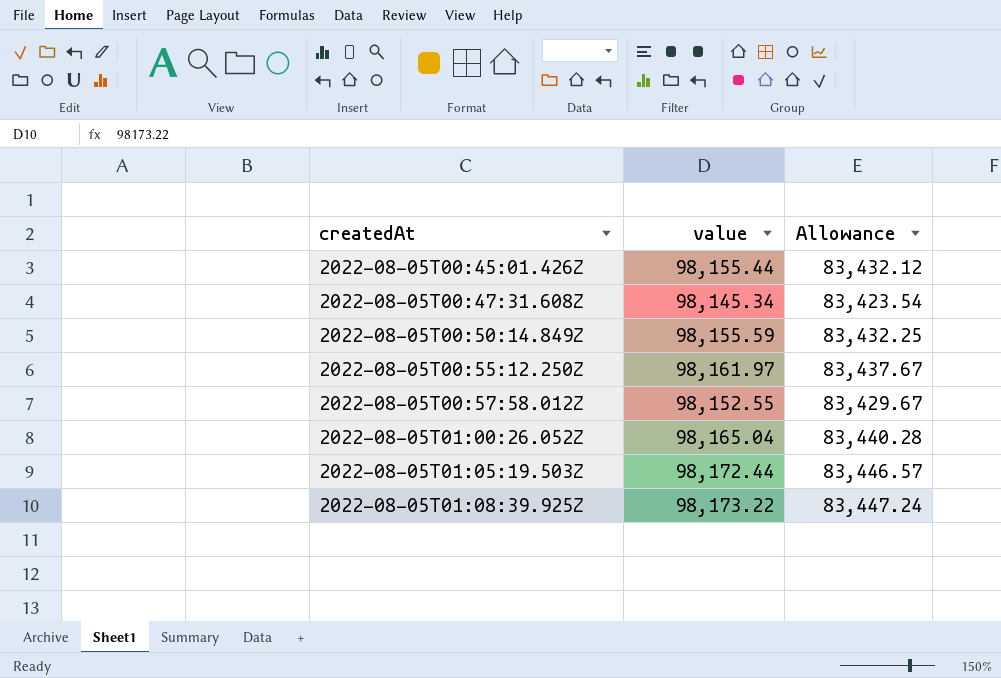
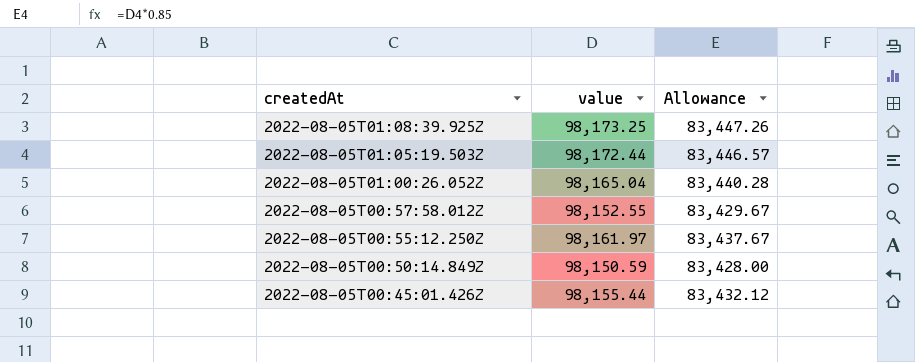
row order: createdAt ascending -> createdAt descending
row 2022-08-05T00:47:31.608Z: 98,145.34 | 83,423.54 -> none
2022-08-05T01:08:39.925Z | value: 98,173.22 -> 98,173.25
2022-08-05T01:08:39.925Z | Allowance: 83,447.24 -> 83,447.26
2022-08-05T00:50:14.849Z | value: 98,155.59 -> 98,150.59
2022-08-05T00:50:14.849Z | Allowance: 83,432.25 -> 83,428.00

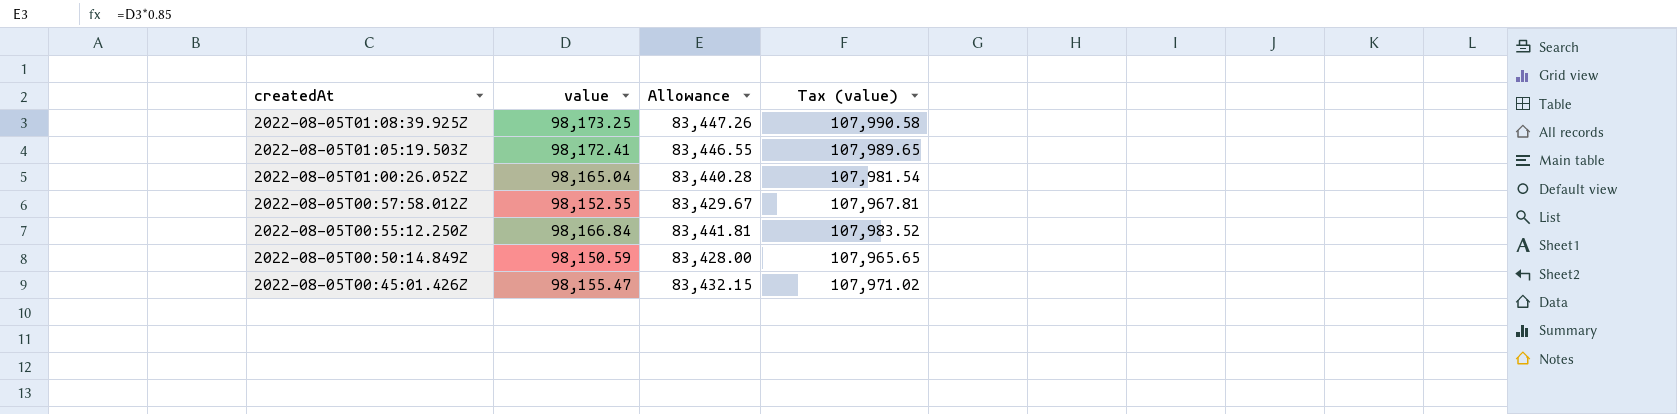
column Tax (value) | formula: none -> [value] * 1.1
2022-08-05T01:05:19.503Z | value: 98,172.44 -> 98,172.41
2022-08-05T01:05:19.503Z | Allowance: 83,446.57 -> 83,446.55
2022-08-05T00:55:12.250Z | value: 98,161.97 -> 98,166.84
2022-08-05T00:55:12.250Z | Allowance: 83,437.67 -> 83,441.81
2022-08-05T00:45:01.426Z | value: 98,155.44 -> 98,155.47
2022-08-05T00:45:01.426Z | Allowance: 83,432.12 -> 83,432.15

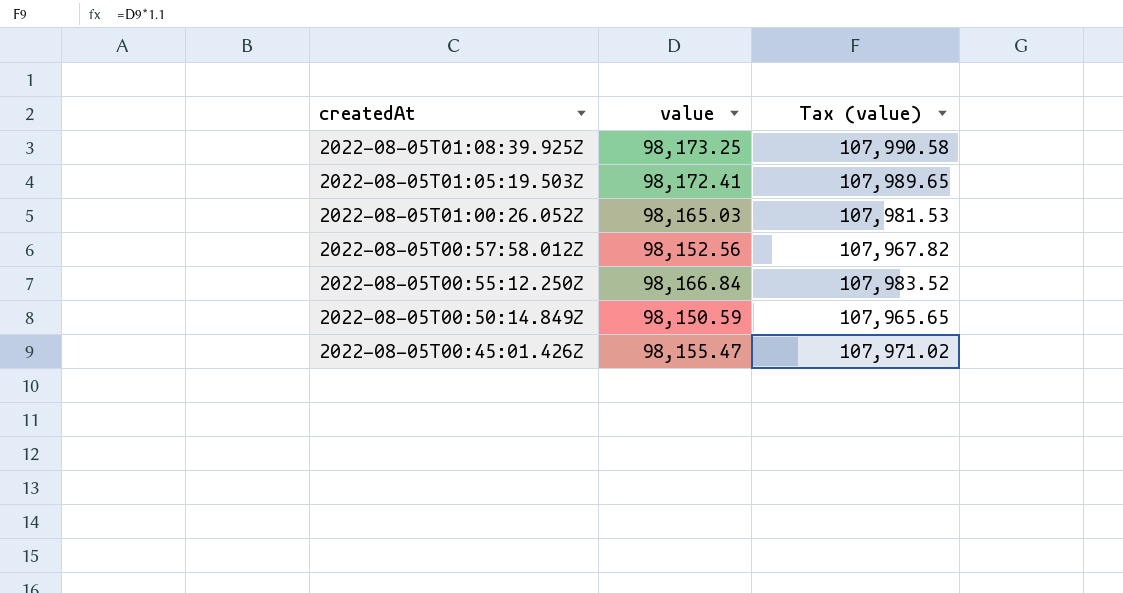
column Allowance | formula: [value] * 0.85 -> none
2022-08-05T01:00:26.052Z | value: 98,165.04 -> 98,165.03
2022-08-05T01:00:26.052Z | Tax (value): 107,981.54 -> 107,981.53
2022-08-05T00:57:58.012Z | value: 98,152.55 -> 98,152.56
2022-08-05T00:57:58.012Z | Tax (value): 107,967.81 -> 107,967.82

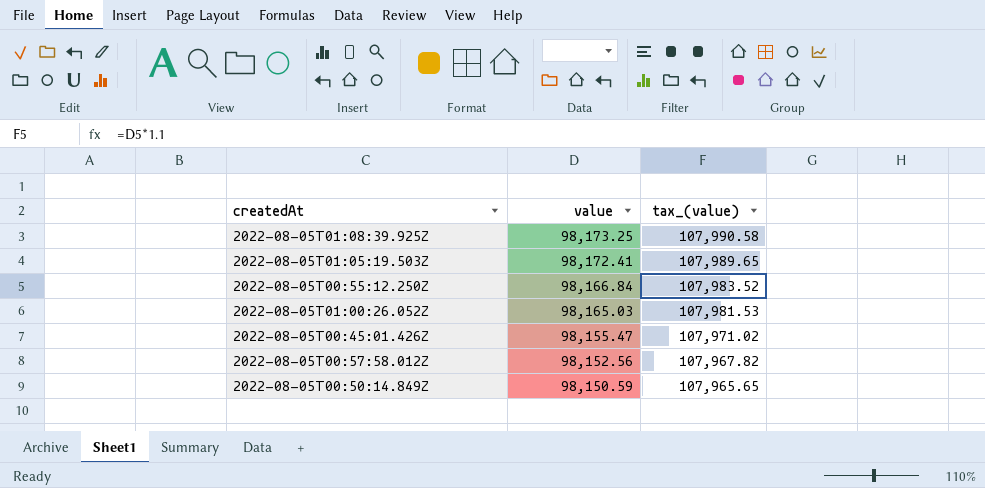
row order: createdAt descending -> value descending
column name: Tax (value) -> tax_(value)

